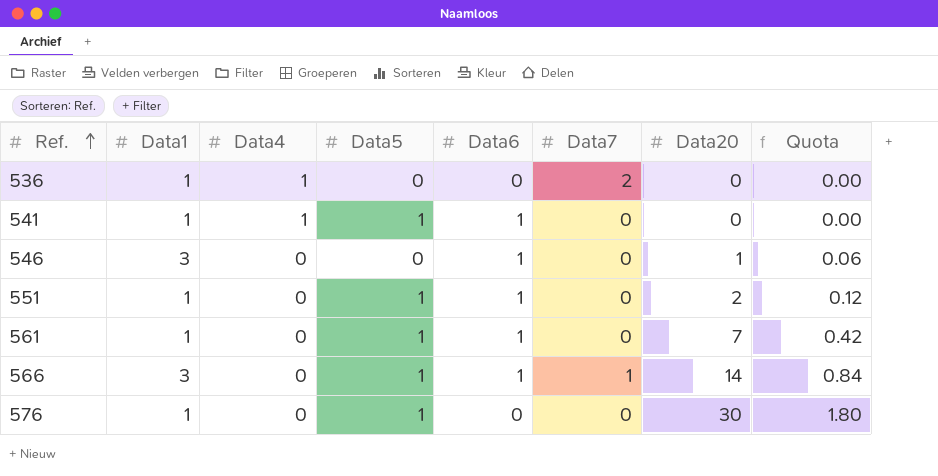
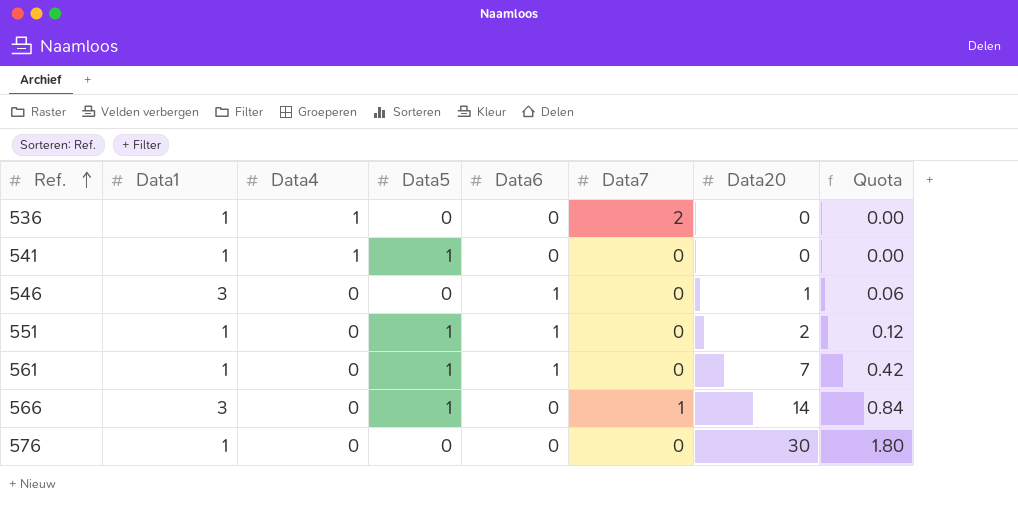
541 | Data6: 1 -> 0
566 | Data6: 1 -> 0
576 | Data5: 1 -> 0

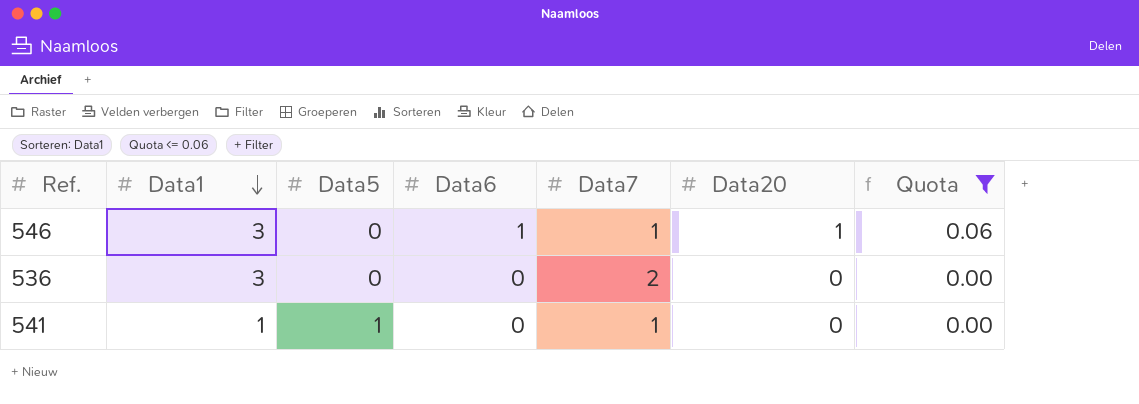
filter: none -> Quota <= 0.06
row order: Ref. ascending -> Data1 descending
column Data4 | position: 3 -> none
546 | Data7: 0 -> 1
536 | Data1: 1 -> 3
541 | Data7: 0 -> 1

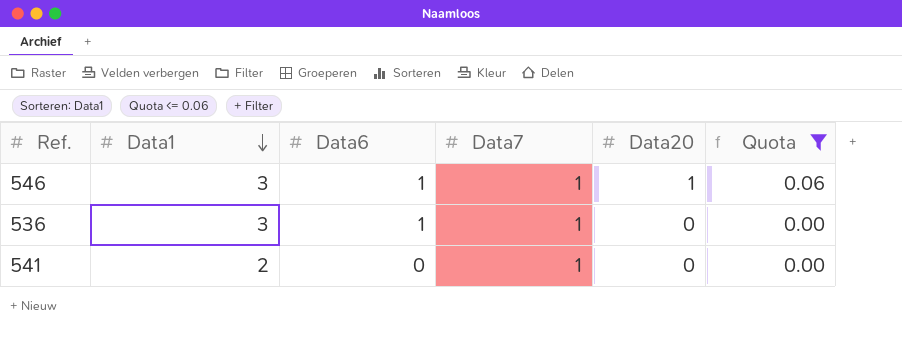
column Data5 | position: 3 -> none
536 | Data6: 0 -> 1
536 | Data7: 2 -> 1
541 | Data1: 1 -> 2

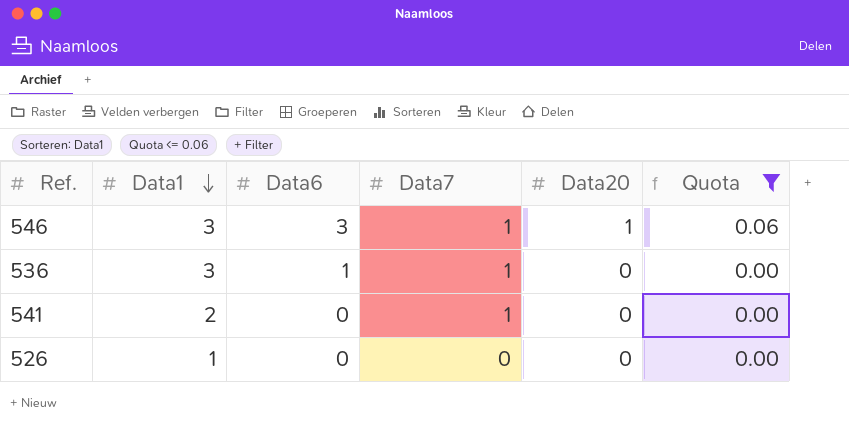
546 | Data6: 1 -> 3
row 526: none -> 1 | 0 | 0 | 0 | 0.00

